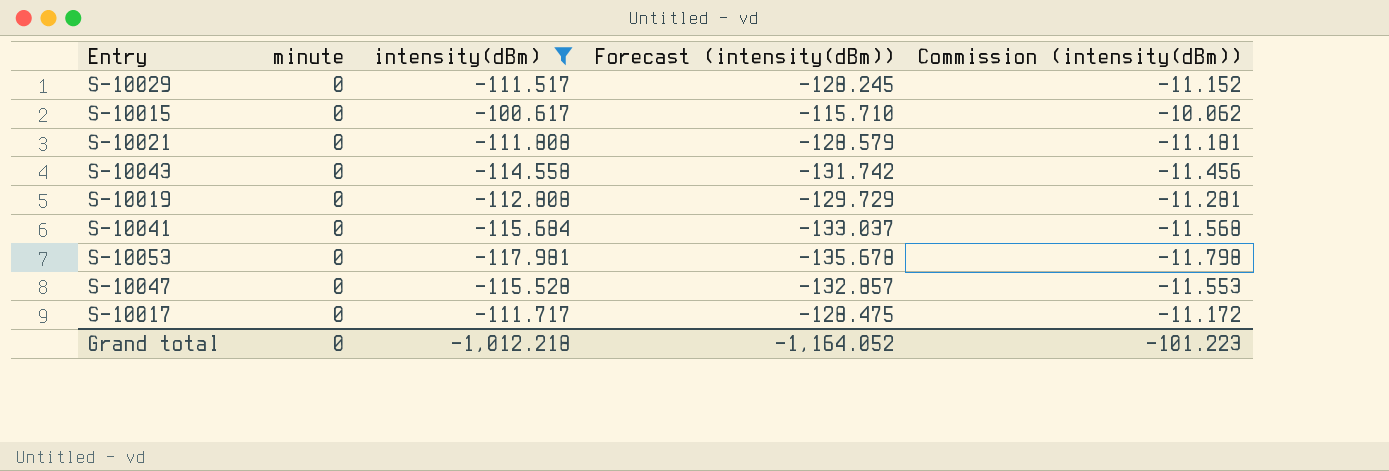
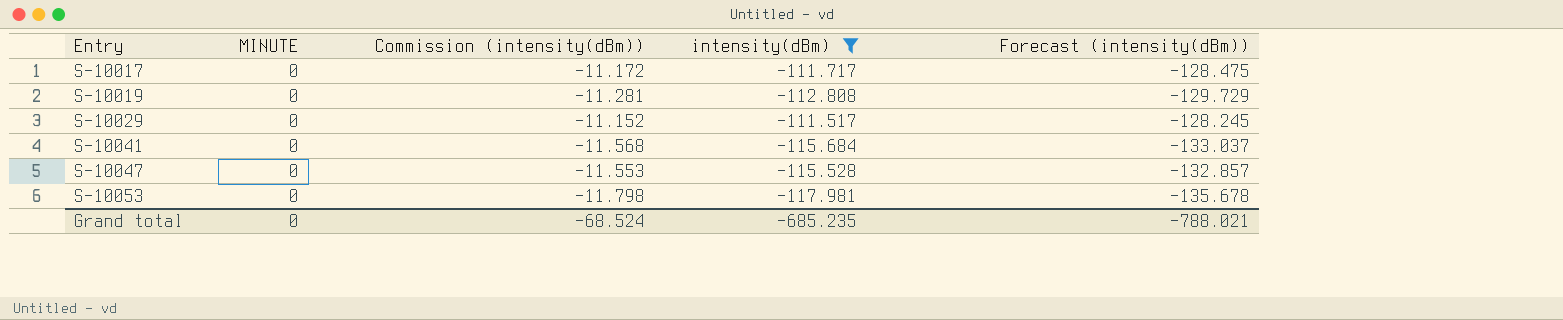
row order: none -> Entry ascending
column name: minute -> MINUTE
column Commission (intensity(dBm)) | position: 5 -> 3
row S-10015: 0 | -100.617 | -115.710 | -10.062 -> none
row S-10021: 0 | -111.808 | -128.579 | -11.181 -> none
row S-10043: 0 | -114.558 | -131.742 | -11.456 -> none
Grand total | Commission (intensity(dBm)): -101.223 -> -68.524
Grand total | intensity(dBm): -1,012.218 -> -685.235
Grand total | Forecast (intensity(dBm)): -1,164.052 -> -788.021

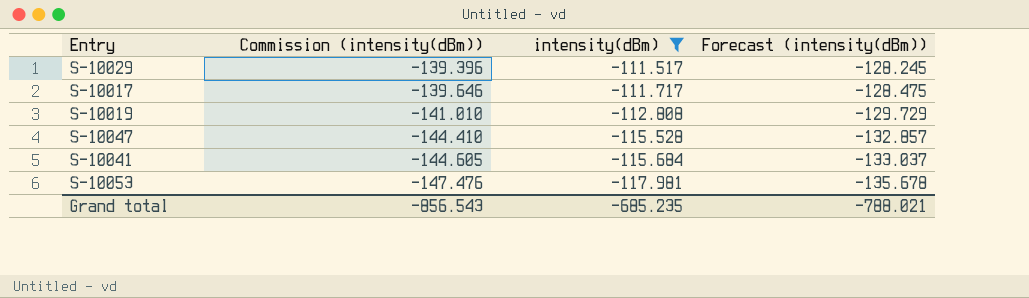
row order: Entry ascending -> Commission (intensity(dBm)) descending
column MINUTE | position: 2 -> none
column Commission (intensity(dBm)) | formula: [intensity(dBm)] * 0.1 -> [intensity(dBm)] * 1.25
Grand total | Commission (intensity(dBm)): -68.524 -> -856.543

